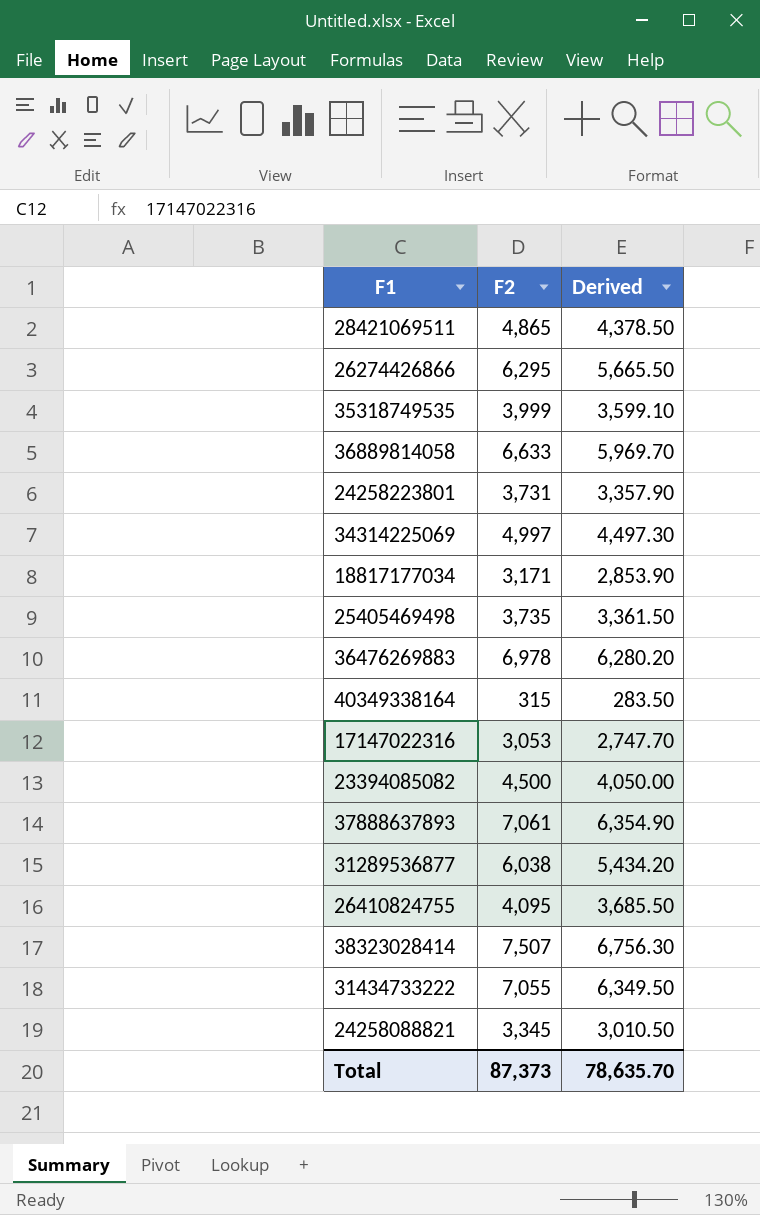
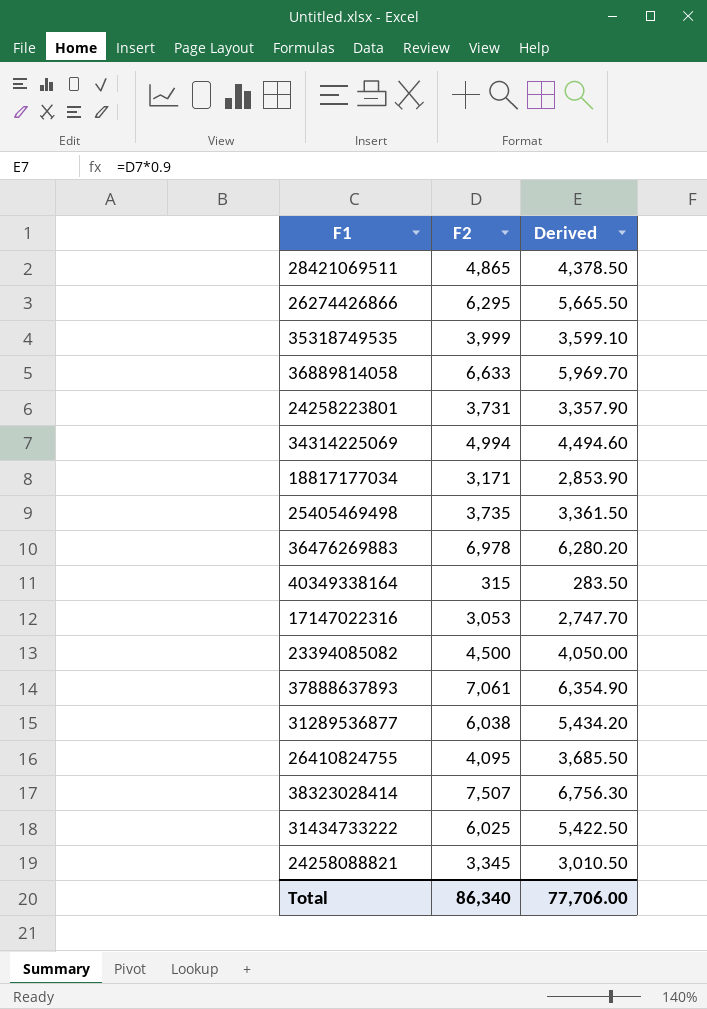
34314225069 | F2: 4,997 -> 4,994
34314225069 | Derived: 4,497.30 -> 4,494.60
31434733222 | F2: 7,055 -> 6,025
31434733222 | Derived: 6,349.50 -> 5,422.50
Total | F2: 87,373 -> 86,340
Total | Derived: 78,635.70 -> 77,706.00

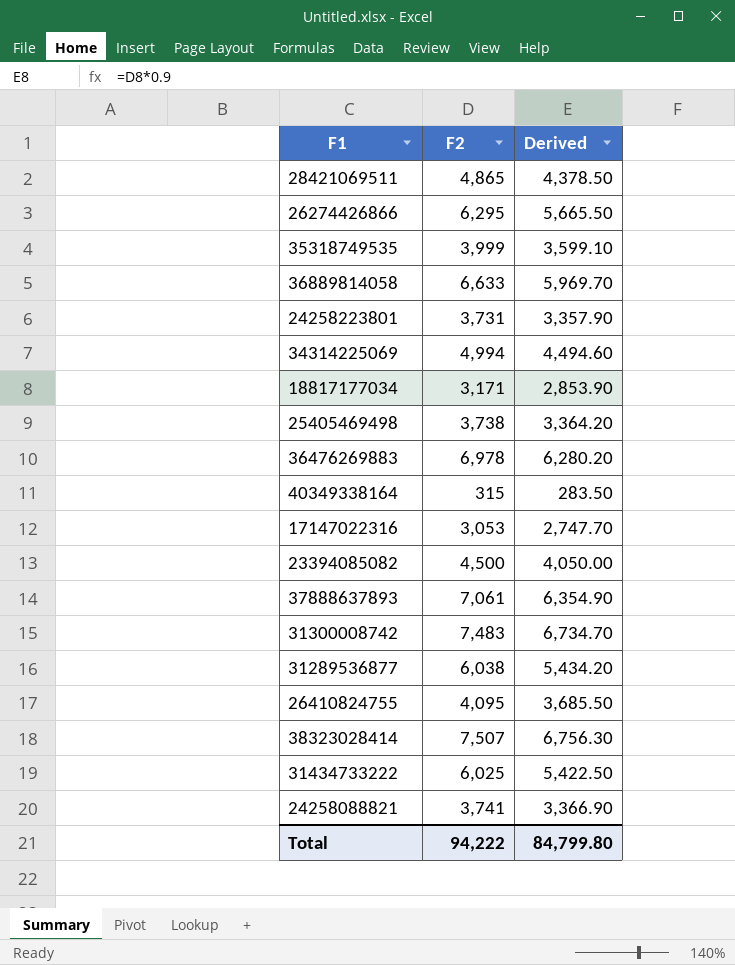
25405469498 | F2: 3,735 -> 3,738
25405469498 | Derived: 3,361.50 -> 3,364.20
row 31300008742: none -> 7,483 | 6,734.70
24258088821 | F2: 3,345 -> 3,741
24258088821 | Derived: 3,010.50 -> 3,366.90
Total | F2: 86,340 -> 94,222
Total | Derived: 77,706.00 -> 84,799.80

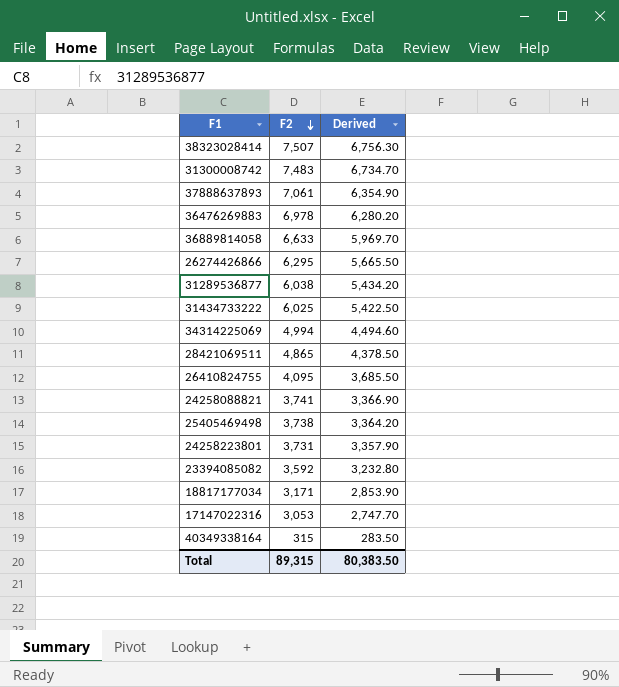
row order: none -> F2 descending
row 35318749535: 3,999 | 3,599.10 -> none
23394085082 | F2: 4,500 -> 3,592
23394085082 | Derived: 4,050.00 -> 3,232.80
Total | F2: 94,222 -> 89,315
Total | Derived: 84,799.80 -> 80,383.50

